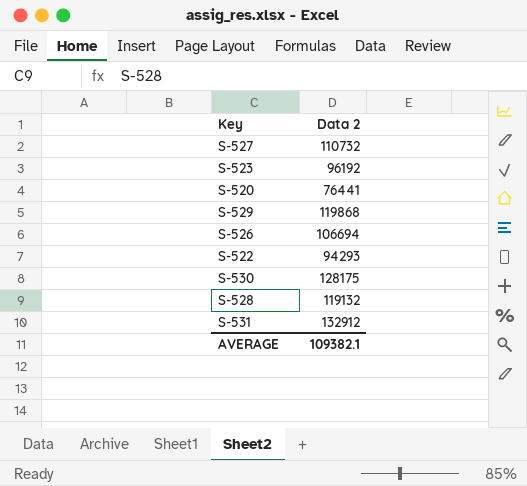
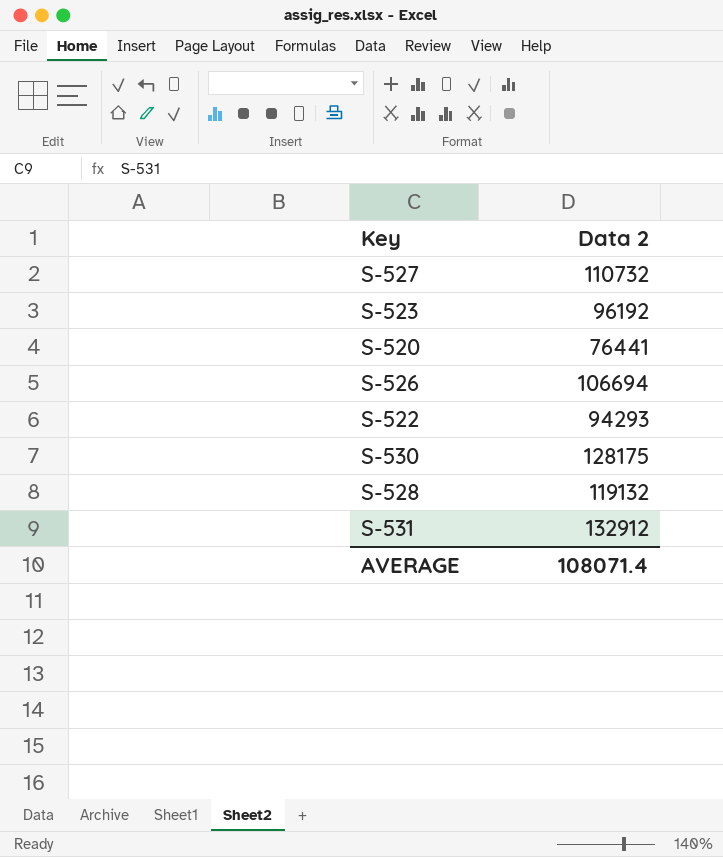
row S-529: 119868 -> none
AVERAGE | Data 2: 109382.1 -> 108071.4

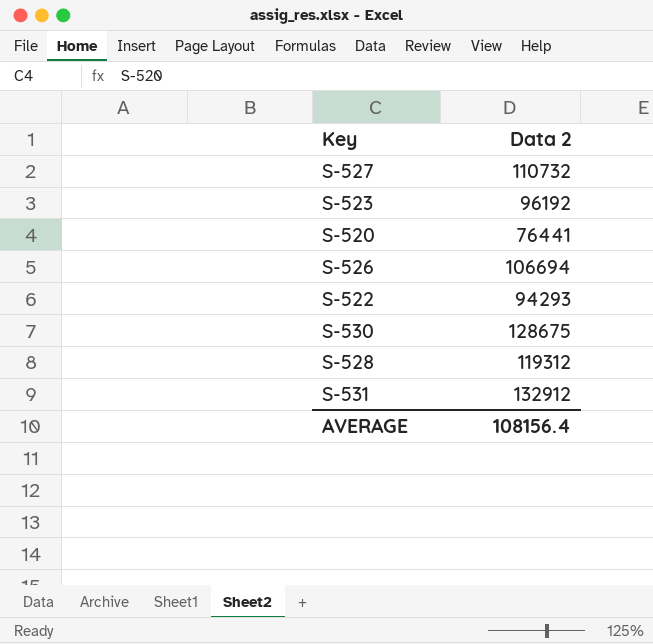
S-530 | Data 2: 128175 -> 128675
S-528 | Data 2: 119132 -> 119312
AVERAGE | Data 2: 108071.4 -> 108156.4

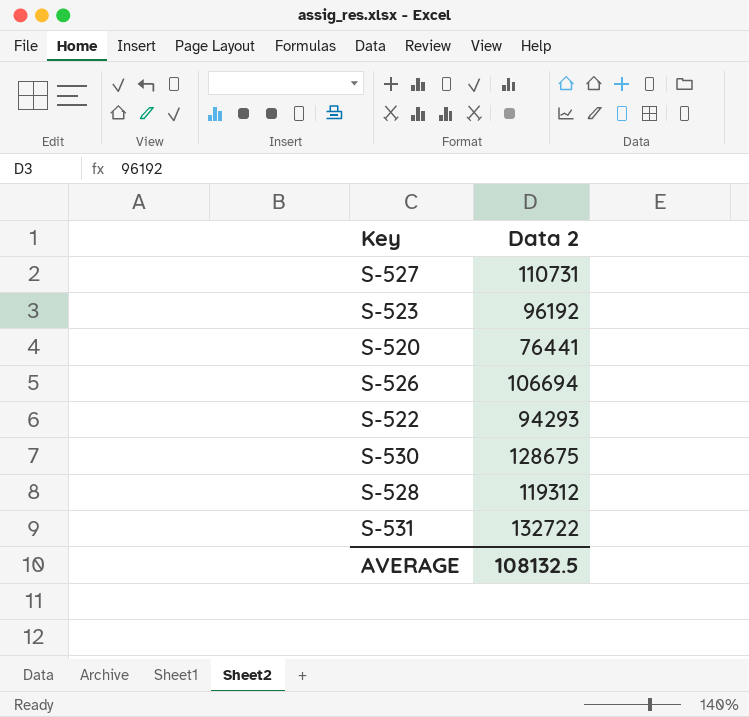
S-527 | Data 2: 110732 -> 110731
S-531 | Data 2: 132912 -> 132722
AVERAGE | Data 2: 108156.4 -> 108132.5

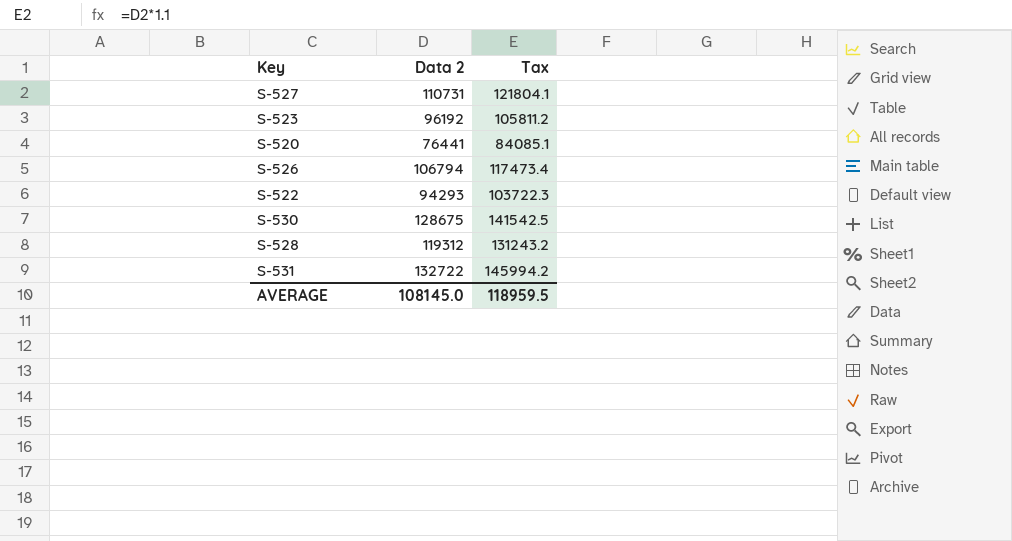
column Tax | formula: none -> [Data 2] * 1.1
S-526 | Data 2: 106694 -> 106794
AVERAGE | Data 2: 108132.5 -> 108145.0

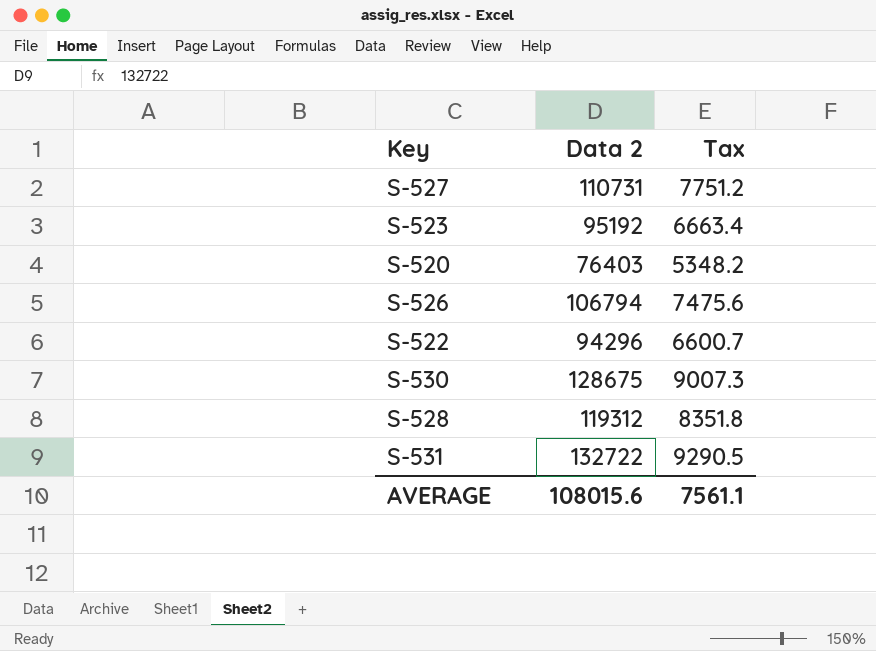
column Tax | formula: [Data 2] * 1.1 -> [Data 2] * 0.07
S-523 | Data 2: 96192 -> 95192
S-520 | Data 2: 76441 -> 76403
S-522 | Data 2: 94293 -> 94296
AVERAGE | Data 2: 108145.0 -> 108015.6
AVERAGE | Tax: 118959.5 -> 7561.1

